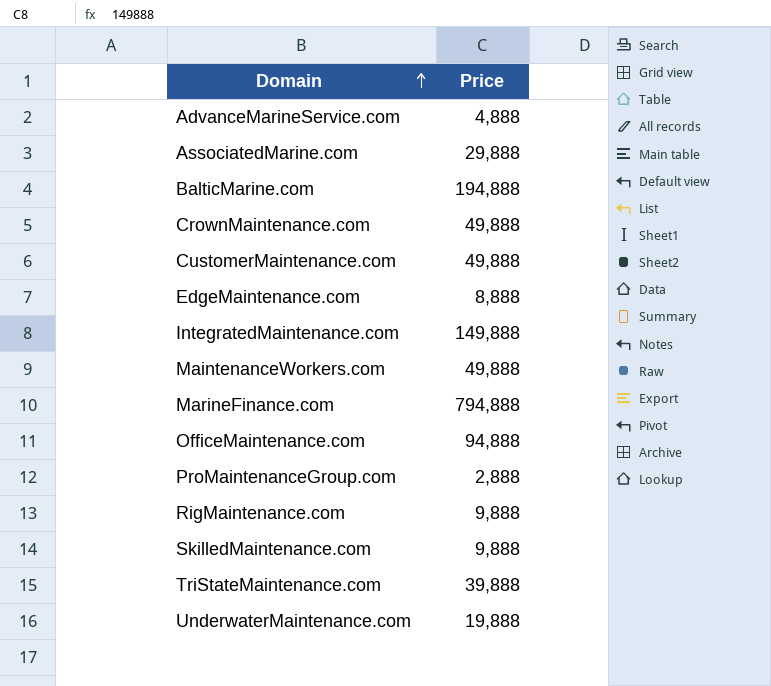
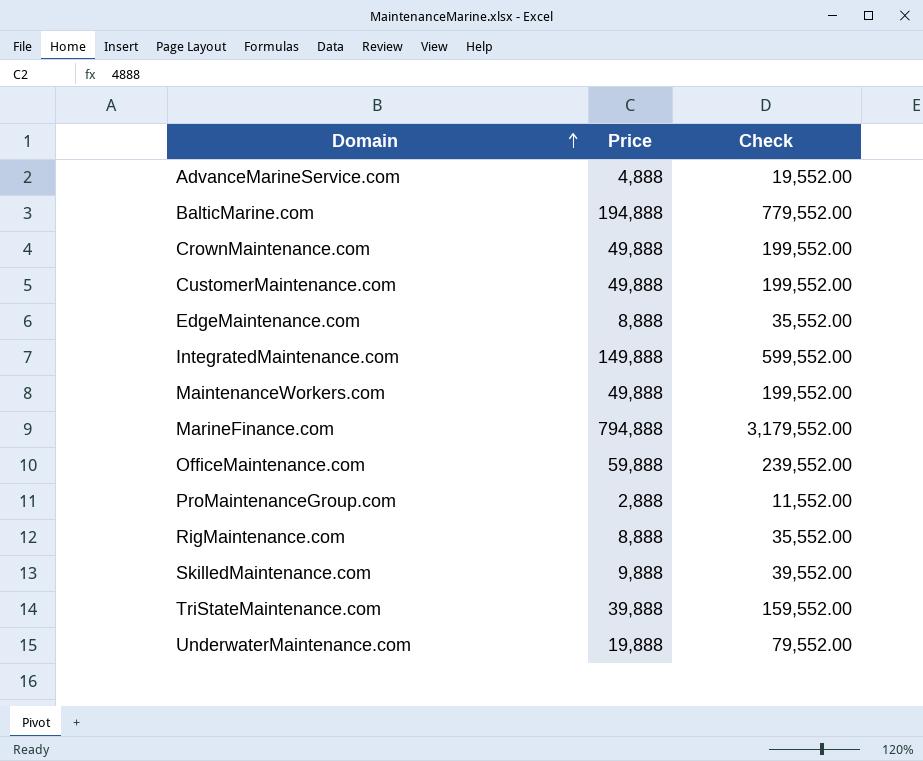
column Check | formula: none -> [Price] * 4
row AssociatedMarine.com: 29,888 -> none
OfficeMaintenance.com | Price: 94,888 -> 59,888
RigMaintenance.com | Price: 9,888 -> 8,888

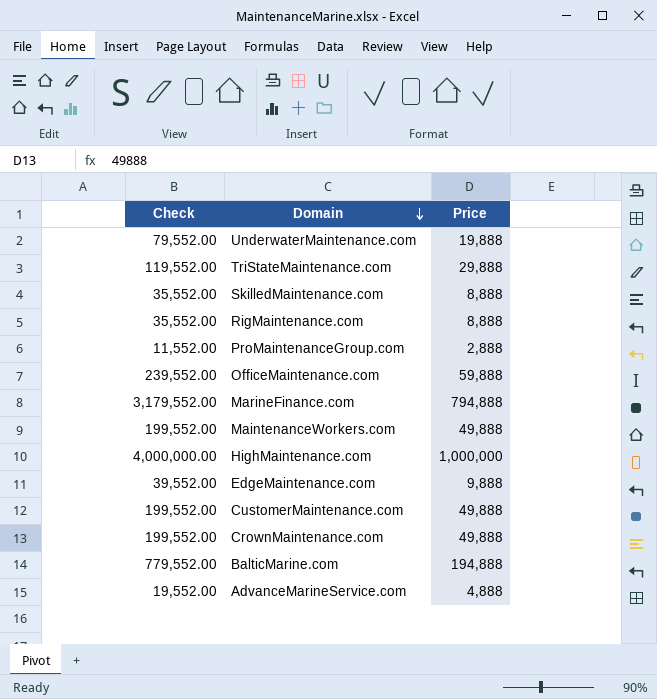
row order: Domain ascending -> Domain descending
column Check | position: 3 -> 1
row IntegratedMaintenance.com: 149,888 | 599,552.00 -> none
TriStateMaintenance.com | Check: 159,552.00 -> 119,552.00
TriStateMaintenance.com | Price: 39,888 -> 29,888
SkilledMaintenance.com | Check: 39,552.00 -> 35,552.00
SkilledMaintenance.com | Price: 9,888 -> 8,888
row HighMaintenance.com: none -> 4,000,000.00 | 1,000,000
EdgeMaintenance.com | Check: 35,552.00 -> 39,552.00
EdgeMaintenance.com | Price: 8,888 -> 9,888

